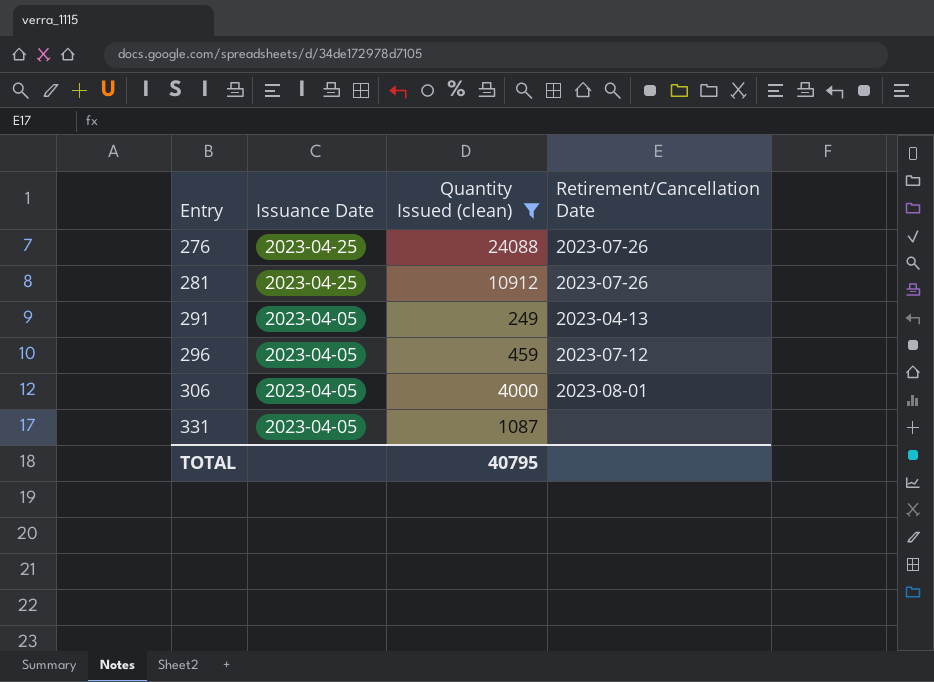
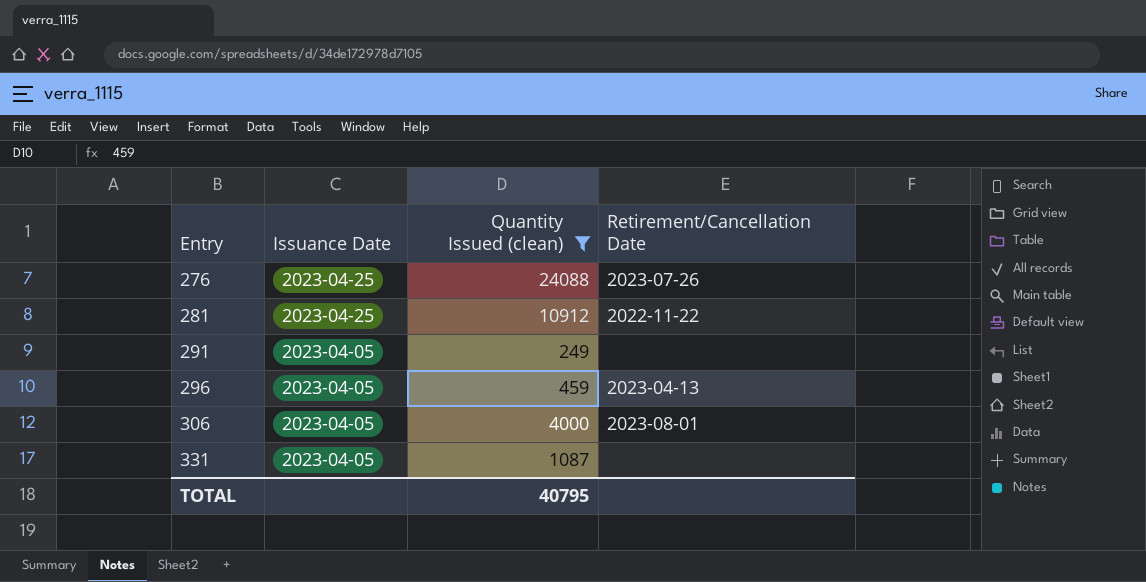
281 | Retirement/Cancellation Date: 2023-07-26 -> 2022-11-22
291 | Retirement/Cancellation Date: 2023-04-13 -> none
296 | Retirement/Cancellation Date: 2023-07-12 -> 2023-04-13

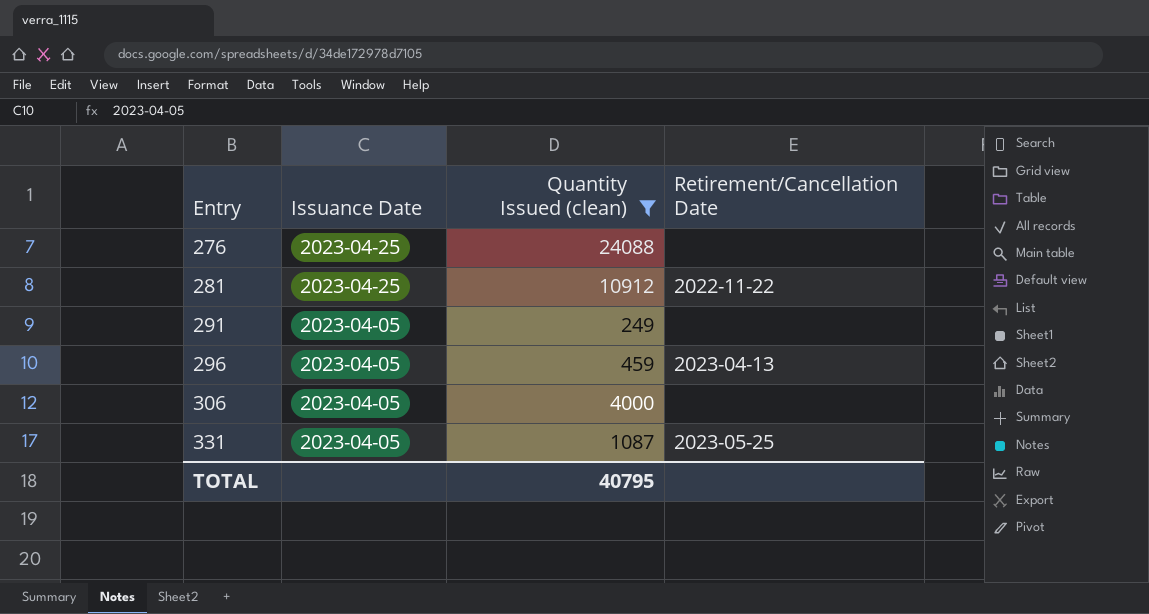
276 | Retirement/Cancellation Date: 2023-07-26 -> none
306 | Retirement/Cancellation Date: 2023-08-01 -> none
331 | Retirement/Cancellation Date: none -> 2023-05-25

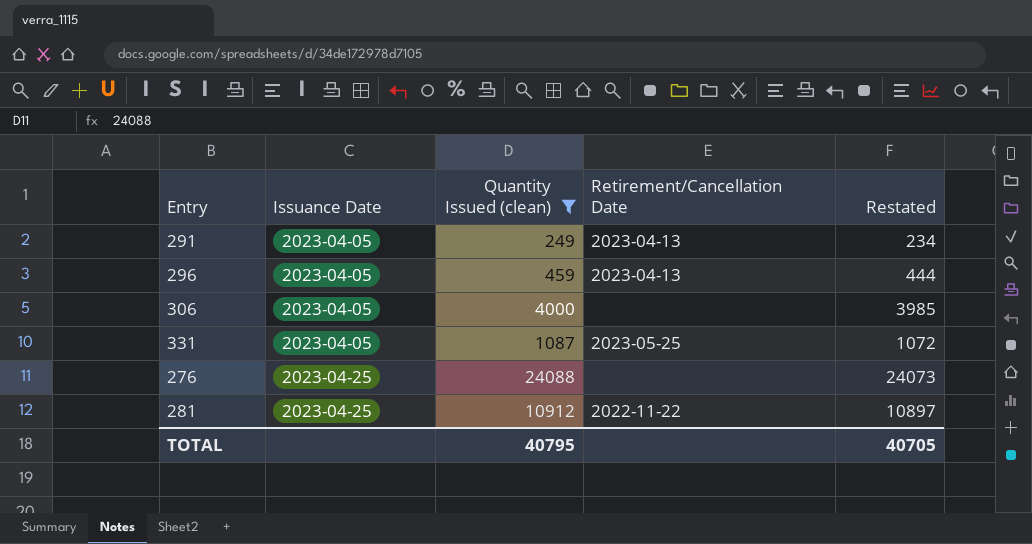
row order: Entry ascending -> Issuance Date ascending
column Restated | formula: none -> [Quantity Issued (clean)] - 15
291 | Retirement/Cancellation Date: none -> 2023-04-13

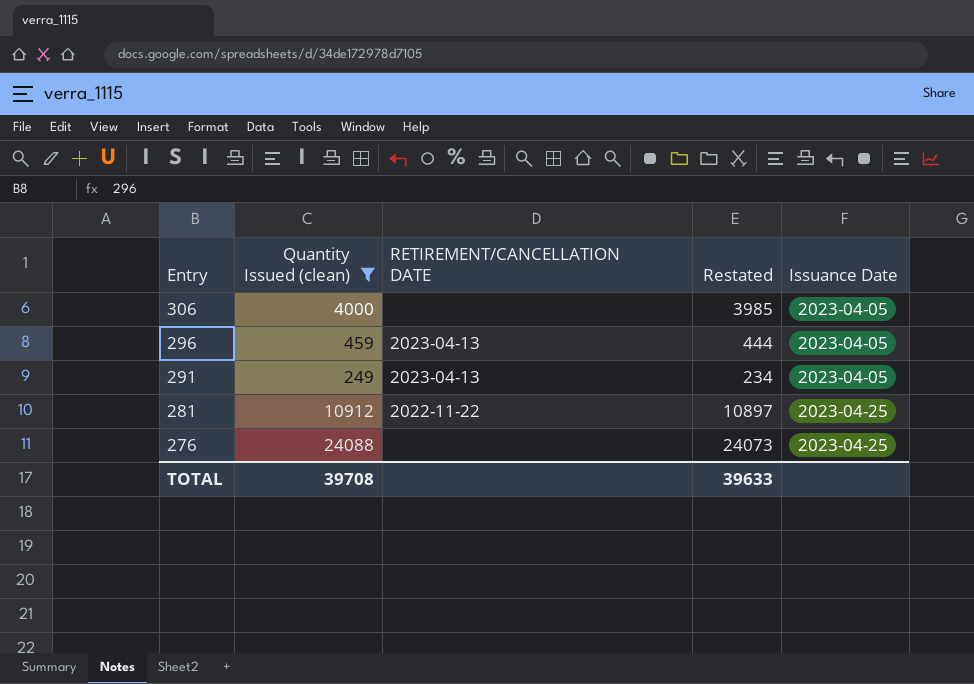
row order: Issuance Date ascending -> Entry descending
column name: Retirement/Cancellation Date -> RETIREMENT/CANCELLATION DATE
column Issuance Date | position: 2 -> 5
row 331: 2023-04-05 | 1087 | 2023-05-25 | 1072 -> none
TOTAL | Quantity Issued (clean): 40795 -> 39708
TOTAL | Restated: 40705 -> 39633

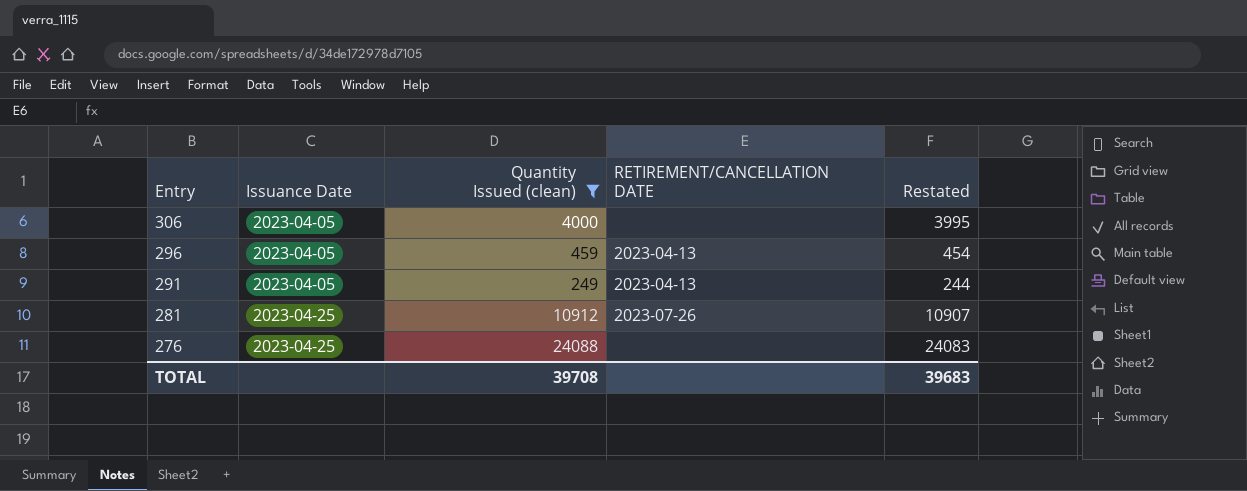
column Issuance Date | position: 5 -> 2
column Restated | formula: [Quantity Issued (clean)] - 15 -> [Quantity Issued (clean)] - 5
281 | RETIREMENT/CANCELLATION DATE: 2022-11-22 -> 2023-07-26
TOTAL | Restated: 39633 -> 39683

